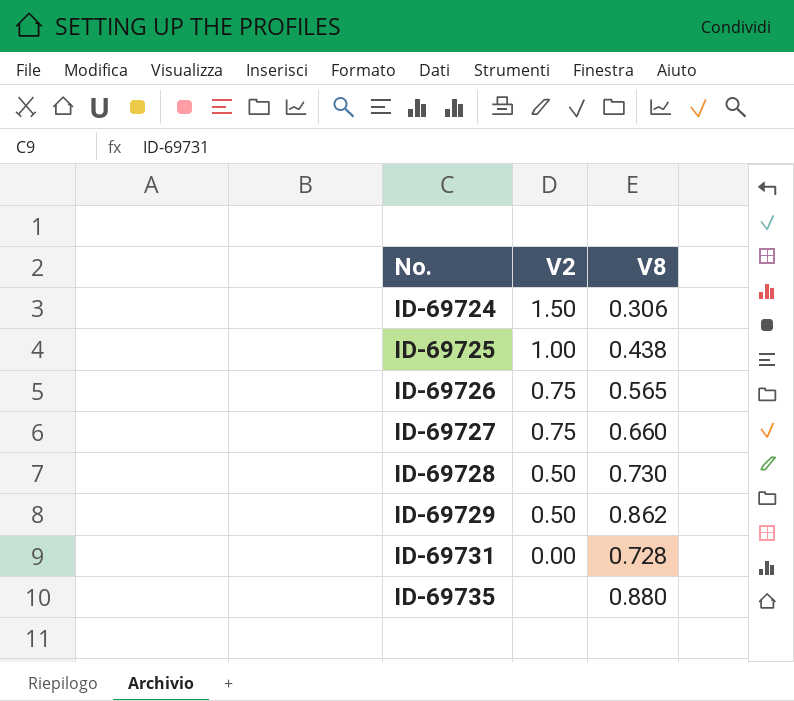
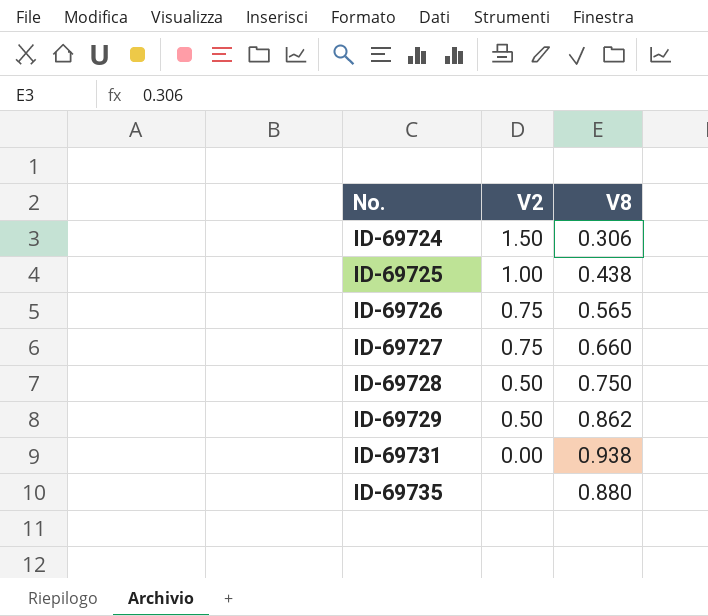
ID-69728 | V8: 0.730 -> 0.750
ID-69731 | V8: 0.728 -> 0.938

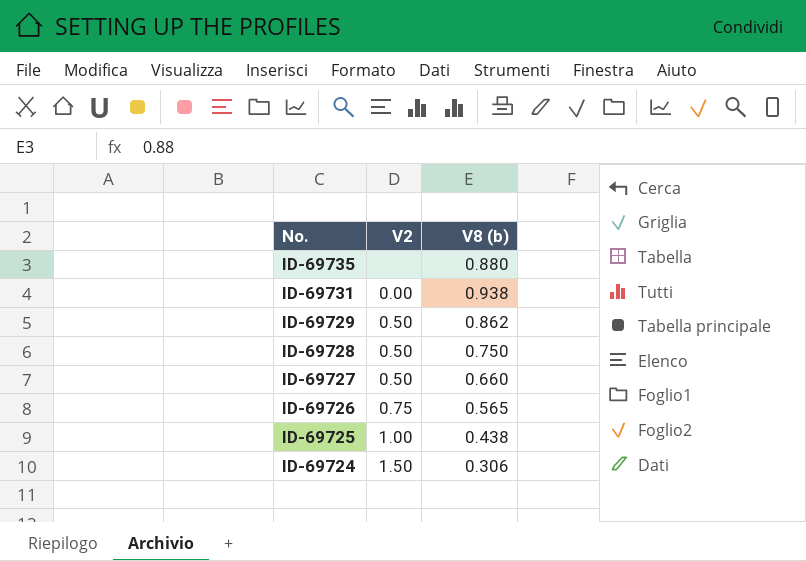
row order: No. ascending -> No. descending
column name: V8 -> V8 (b)
ID-69727 | V2: 0.75 -> 0.50

